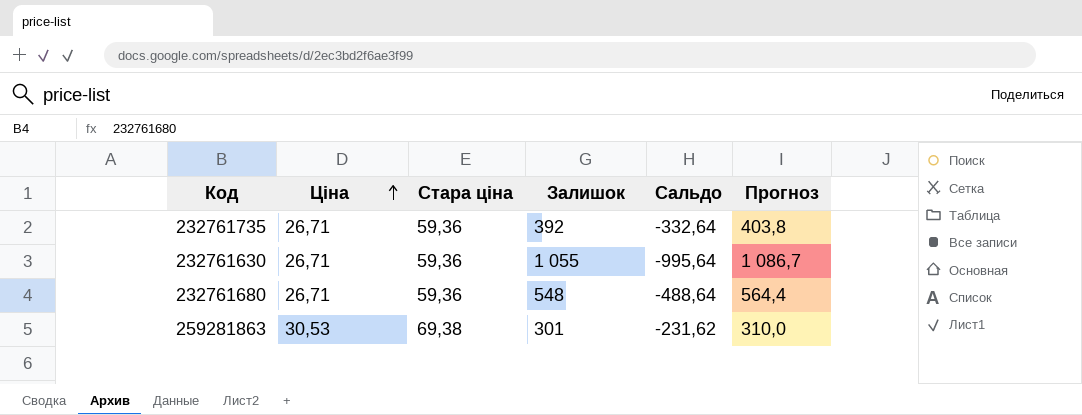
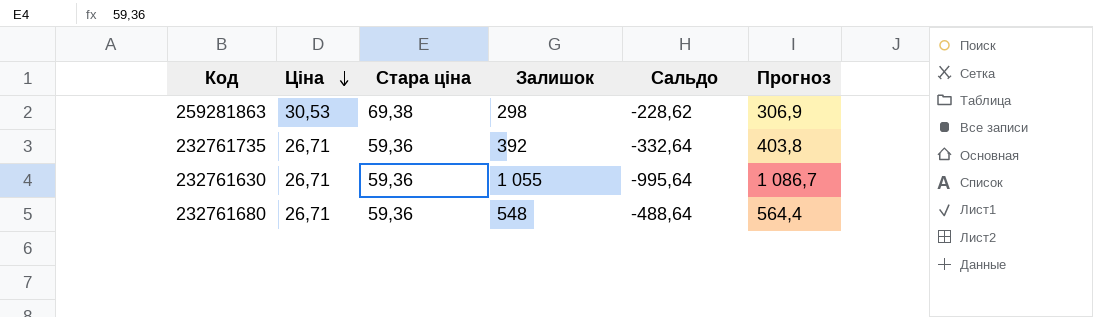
row order: Ціна ascending -> Ціна descending
259281863 | Залишок: 301 -> 298
259281863 | Сальдо: -231,62 -> -228,62
259281863 | Прогноз: 310,0 -> 306,9

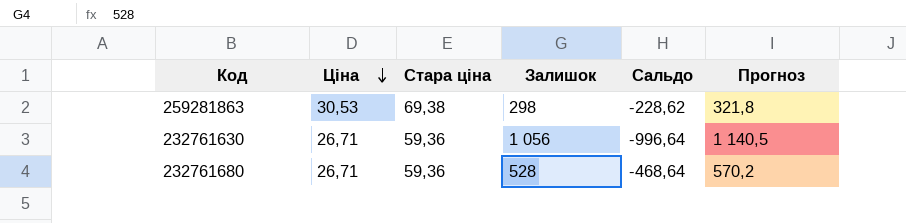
column Прогноз | formula: [Залишок] * 1,03 -> [Залишок] * 1,08
row 232761735: 26,71 | 59,36 | 392 | -332,64 | 403,8 -> none
232761630 | Залишок: 1 055 -> 1 056
232761630 | Сальдо: -995,64 -> -996,64
232761680 | Залишок: 548 -> 528
232761680 | Сальдо: -488,64 -> -468,64

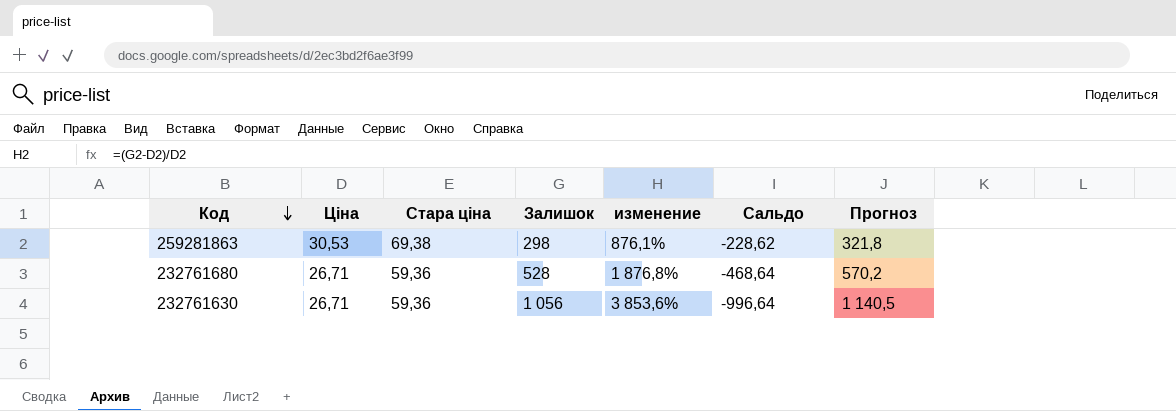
row order: Ціна descending -> Код descending
column изменение | formula: none -> ([Залишок] - [Ціна]) / [Ціна]

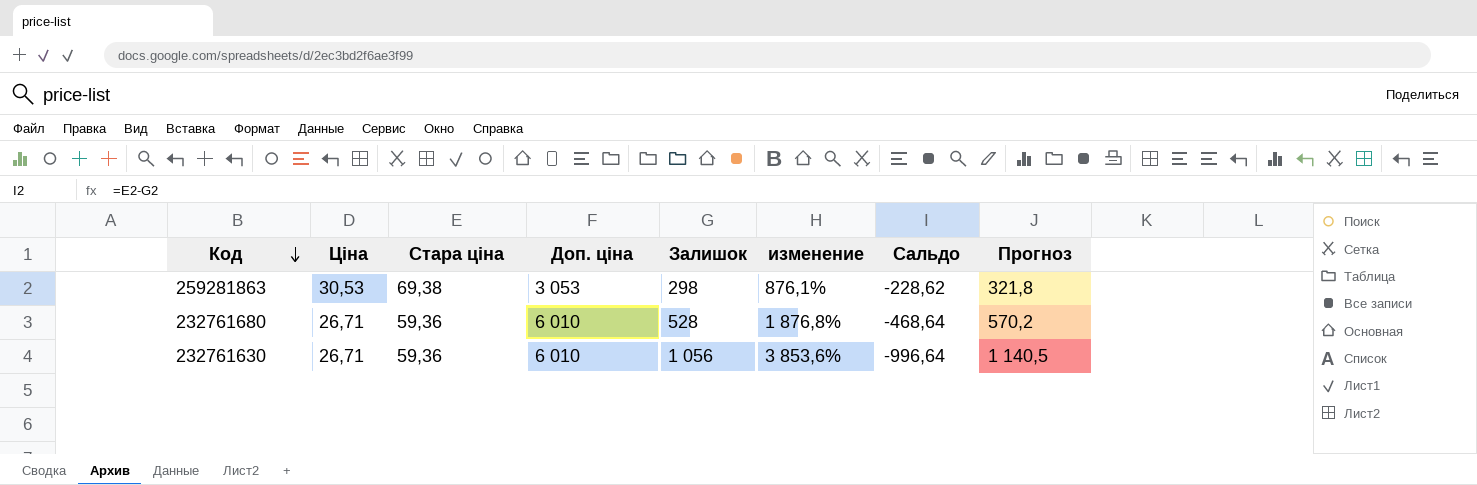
column Доп. ціна | position: none -> 4

